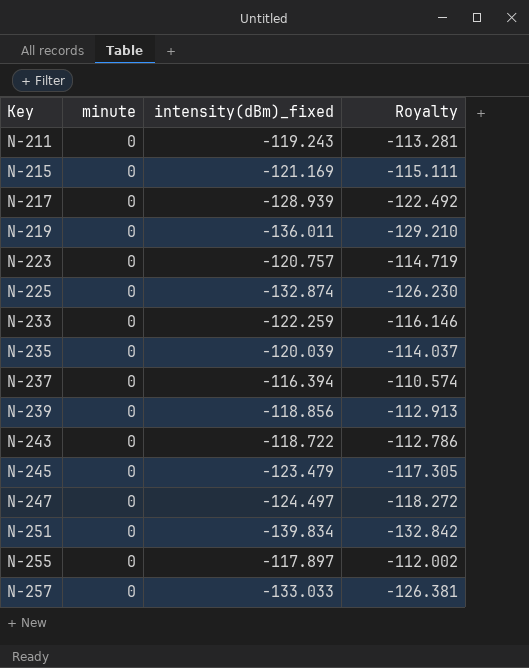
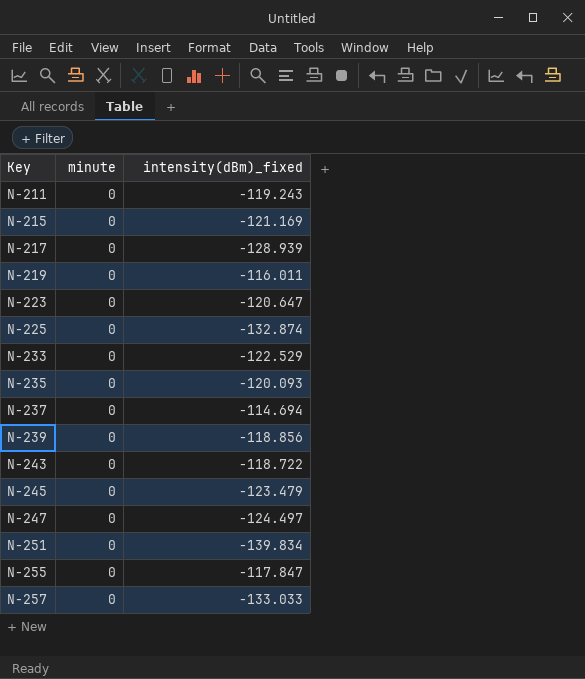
column Royalty | formula: [intensity(dBm)_fixed] * 0.95 -> none
N-219 | intensity(dBm)_fixed: -136.011 -> -116.011
N-223 | intensity(dBm)_fixed: -120.757 -> -120.647
N-233 | intensity(dBm)_fixed: -122.259 -> -122.529
N-235 | intensity(dBm)_fixed: -120.039 -> -120.093
N-237 | intensity(dBm)_fixed: -116.394 -> -114.694
N-255 | intensity(dBm)_fixed: -117.897 -> -117.847

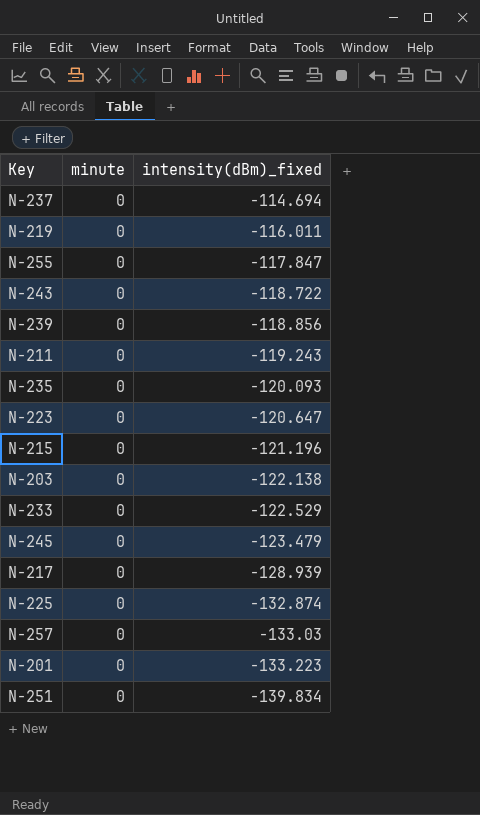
row order: Key ascending -> intensity(dBm)_fixed descending
row N-247: 0 | -124.497 -> none
N-215 | intensity(dBm)_fixed: -121.169 -> -121.196
row N-203: none -> 0 | -122.138
N-257 | intensity(dBm)_fixed: -133.033 -> -133.03
row N-201: none -> 0 | -133.223

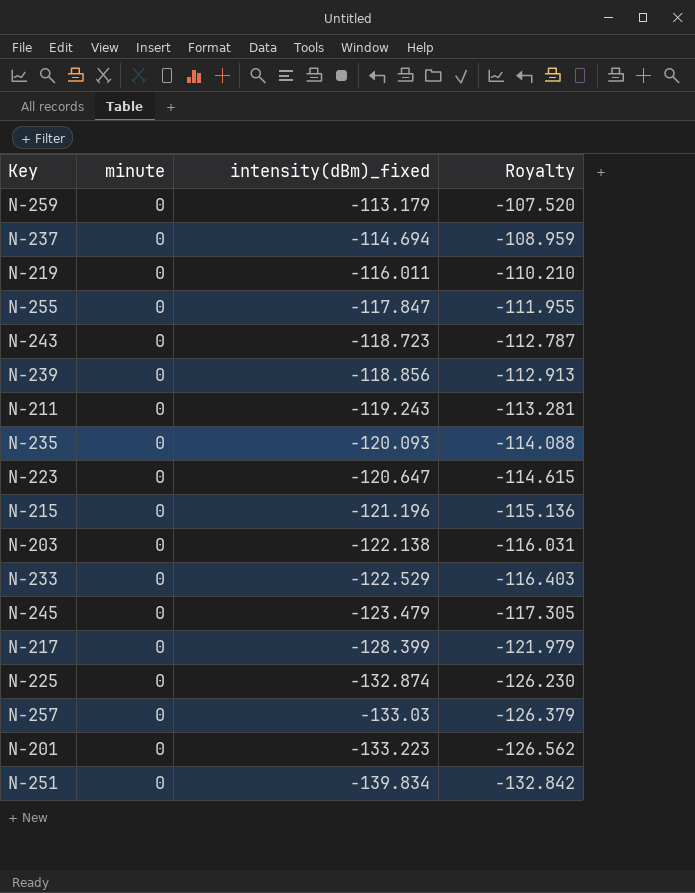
column Royalty | formula: none -> [intensity(dBm)_fixed] * 0.95
row N-259: none -> 0 | -113.179 | -107.520
N-243 | intensity(dBm)_fixed: -118.722 -> -118.723
N-217 | intensity(dBm)_fixed: -128.939 -> -128.399

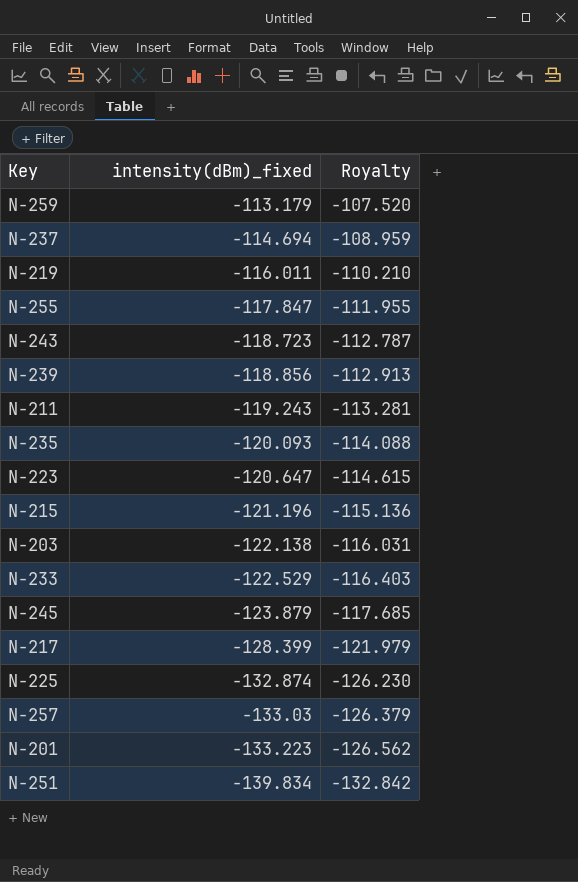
column minute | position: 2 -> none
N-245 | intensity(dBm)_fixed: -123.479 -> -123.879
N-245 | Royalty: -117.305 -> -117.685

